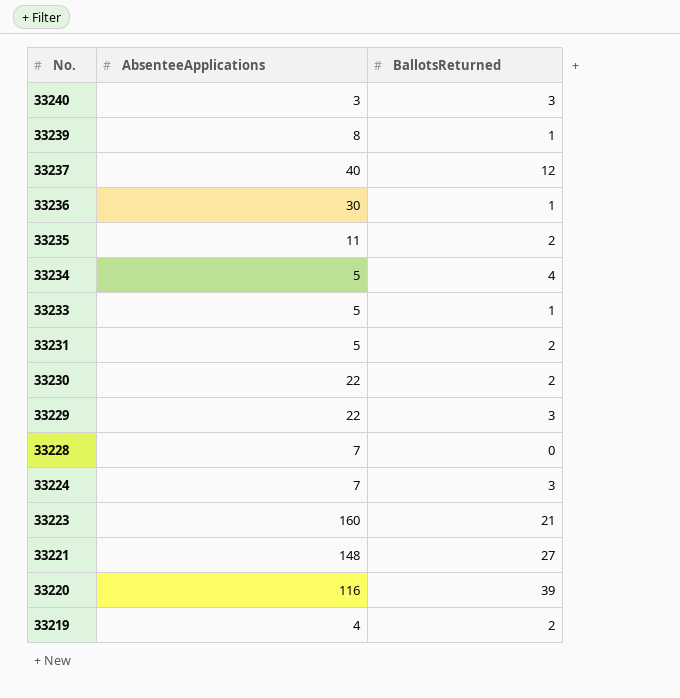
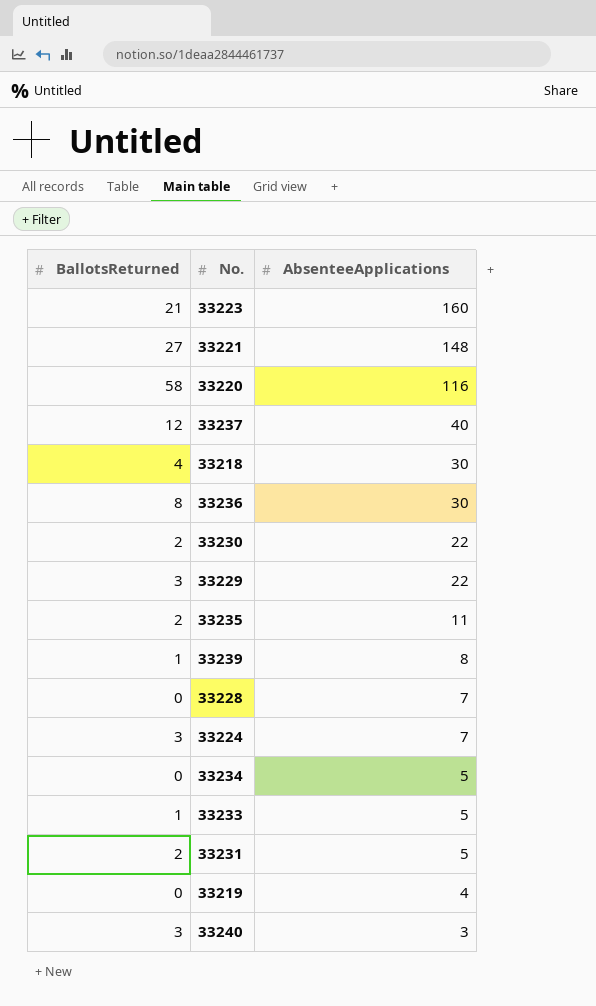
row order: No. descending -> AbsenteeApplications descending
column BallotsReturned | position: 3 -> 1
33220 | BallotsReturned: 39 -> 58
row 33218: none -> 4 | 30
33236 | BallotsReturned: 1 -> 8
33234 | BallotsReturned: 4 -> 0
33219 | BallotsReturned: 2 -> 0

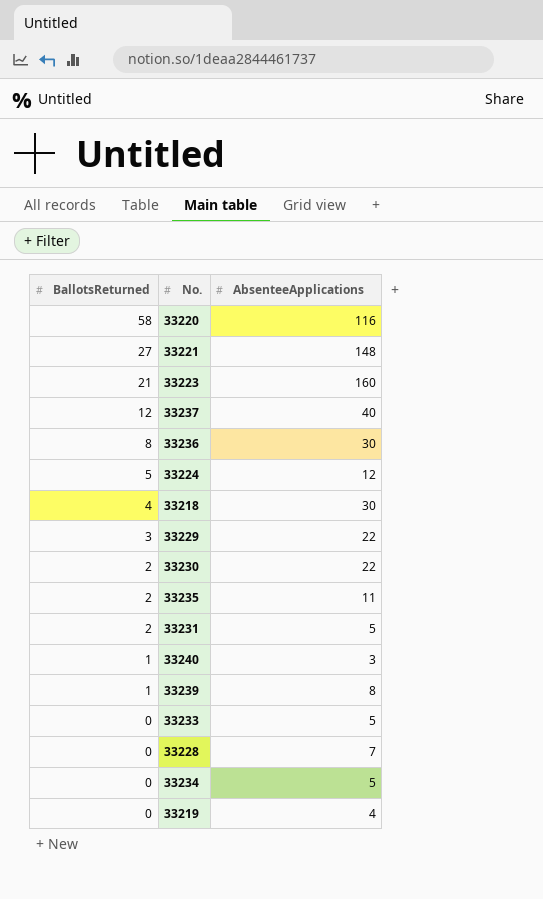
row order: AbsenteeApplications descending -> BallotsReturned descending
33224 | BallotsReturned: 3 -> 5
33224 | AbsenteeApplications: 7 -> 12
33240 | BallotsReturned: 3 -> 1
33233 | BallotsReturned: 1 -> 0

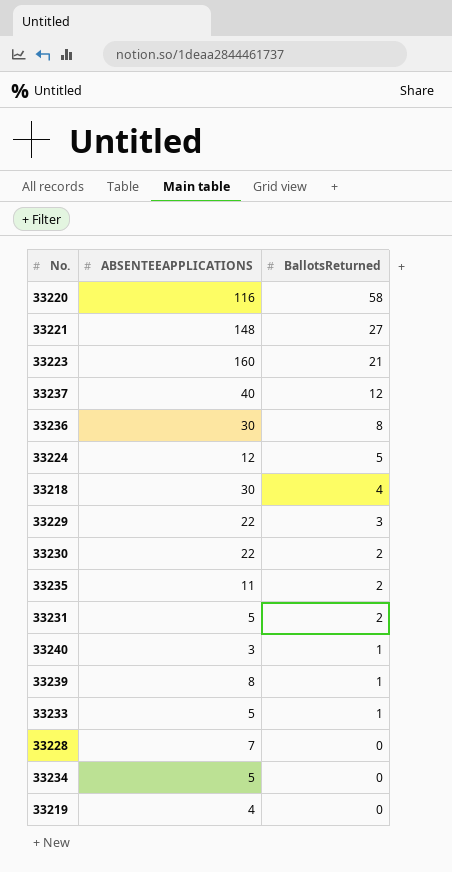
column name: AbsenteeApplications -> ABSENTEEAPPLICATIONS
column BallotsReturned | position: 1 -> 3
33233 | BallotsReturned: 0 -> 1

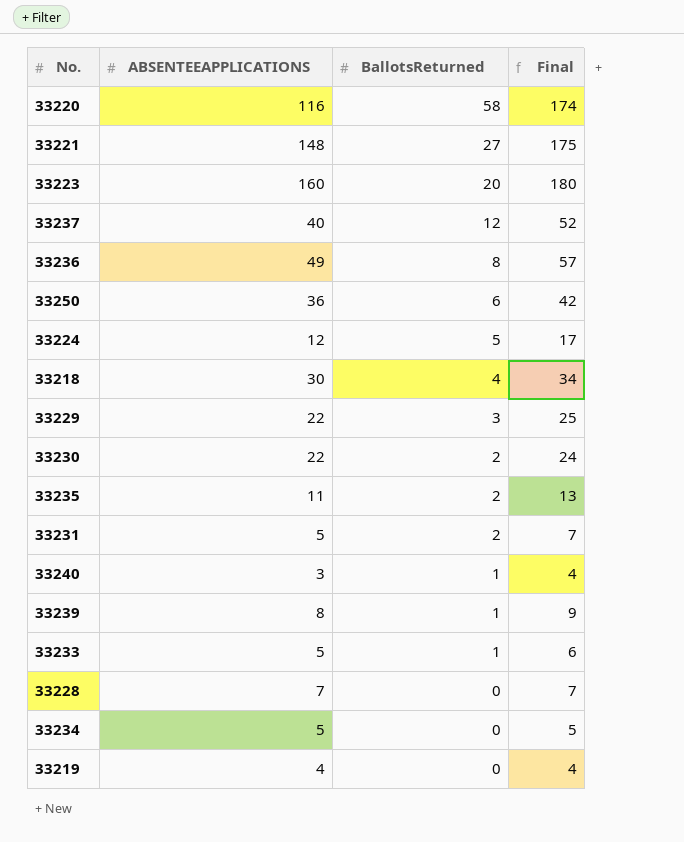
column Final | formula: none -> [ABSENTEEAPPLICATIONS] + [BallotsReturned]
33223 | BallotsReturned: 21 -> 20
33236 | ABSENTEEAPPLICATIONS: 30 -> 49
row 33250: none -> 36 | 6 | 42

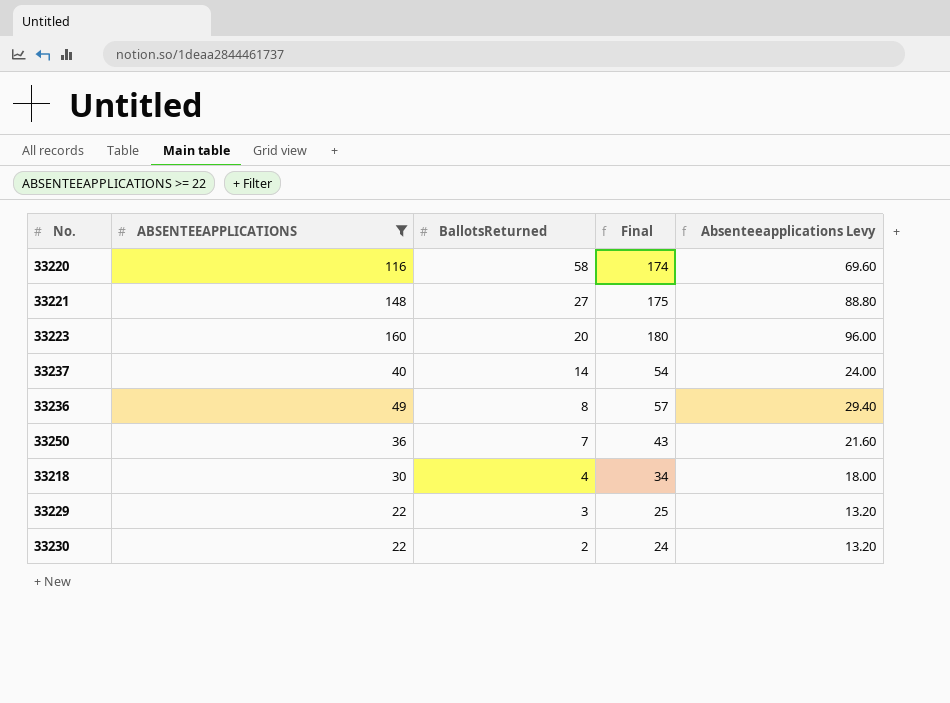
filter: none -> ABSENTEEAPPLICATIONS >= 22
column Absenteeapplications Levy | formula: none -> [ABSENTEEAPPLICATIONS] * 0.6
33237 | BallotsReturned: 12 -> 14
33237 | Final: 52 -> 54
33250 | BallotsReturned: 6 -> 7
33250 | Final: 42 -> 43

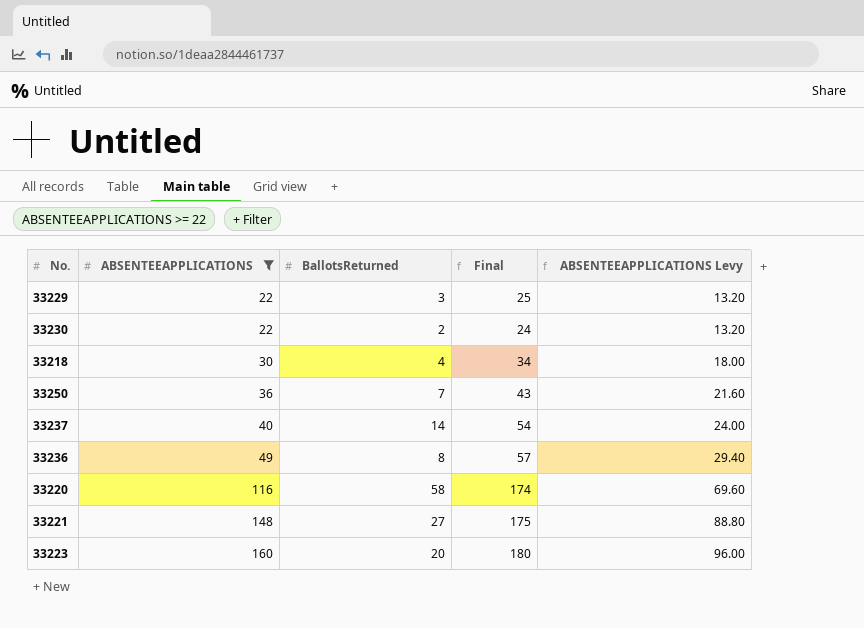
row order: BallotsReturned descending -> ABSENTEEAPPLICATIONS ascending
column name: Absenteeapplications Levy -> ABSENTEEAPPLICATIONS Levy

